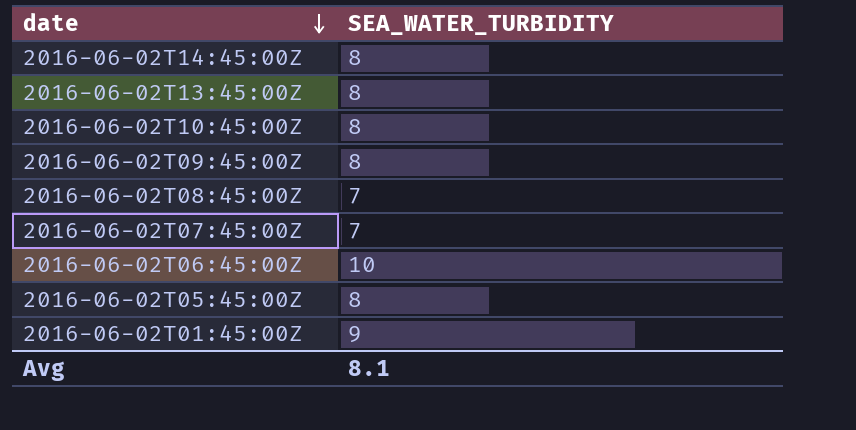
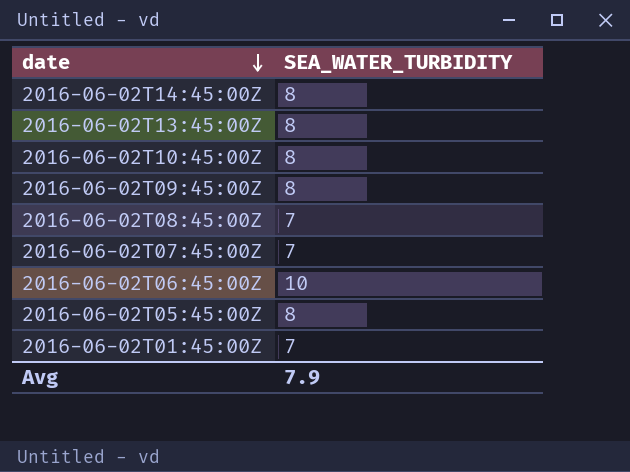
2016-06-02T01:45:00Z | SEA_WATER_TURBIDITY: 9 -> 7
Avg | SEA_WATER_TURBIDITY: 8.1 -> 7.9

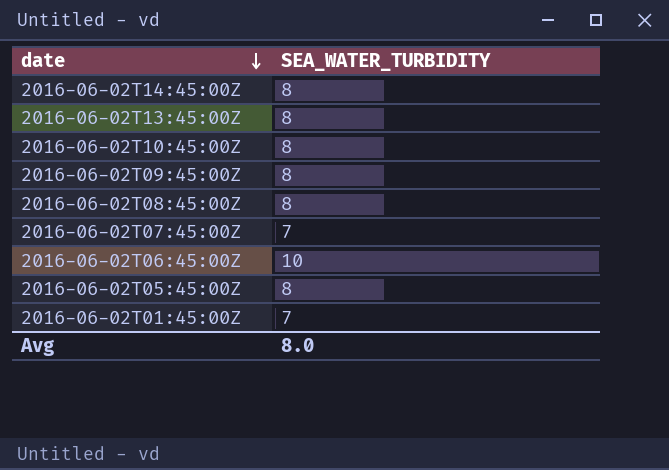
2016-06-02T08:45:00Z | SEA_WATER_TURBIDITY: 7 -> 8
Avg | SEA_WATER_TURBIDITY: 7.9 -> 8.0

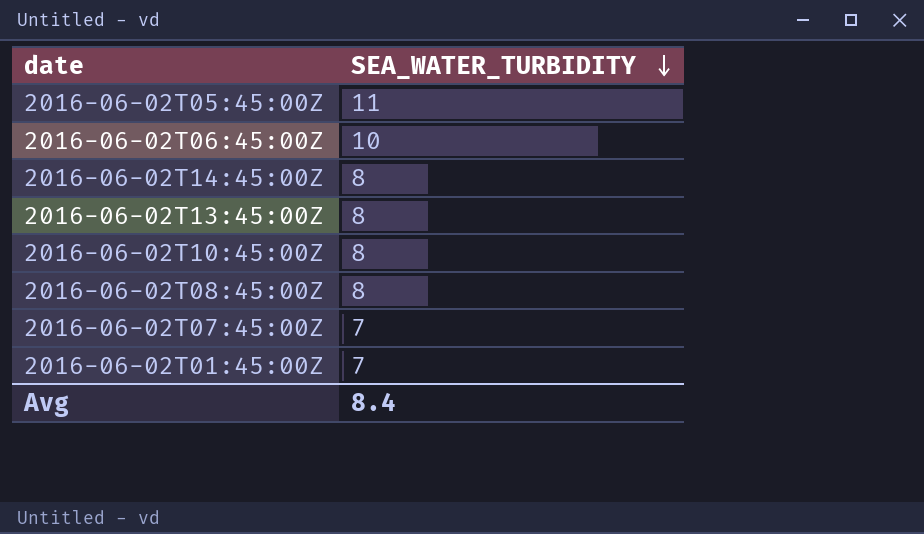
row order: date descending -> SEA_WATER_TURBIDITY descending
row 2016-06-02T09:45:00Z: 8 -> none
2016-06-02T05:45:00Z | SEA_WATER_TURBIDITY: 8 -> 11
Avg | SEA_WATER_TURBIDITY: 8.0 -> 8.4

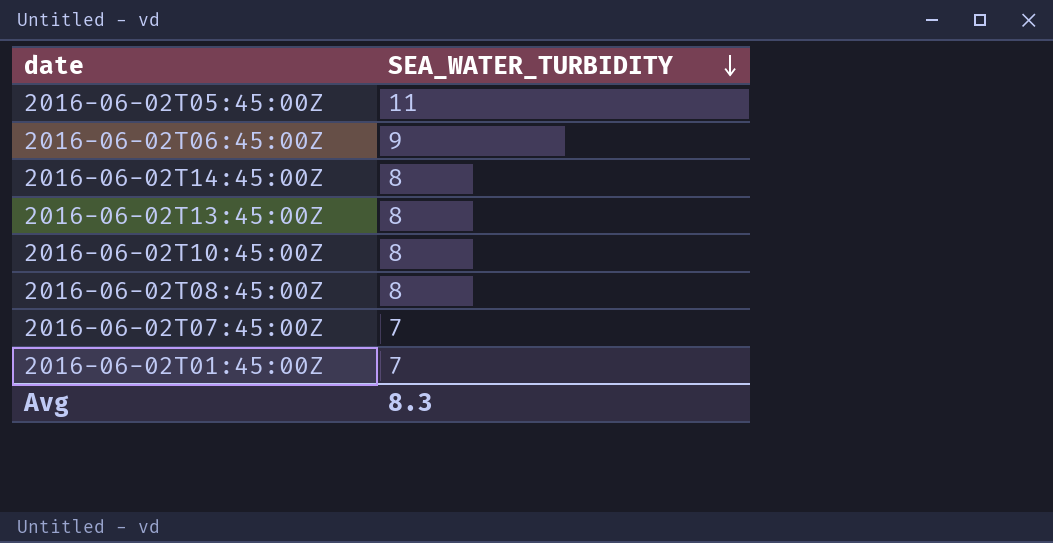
2016-06-02T06:45:00Z | SEA_WATER_TURBIDITY: 10 -> 9
Avg | SEA_WATER_TURBIDITY: 8.4 -> 8.3

